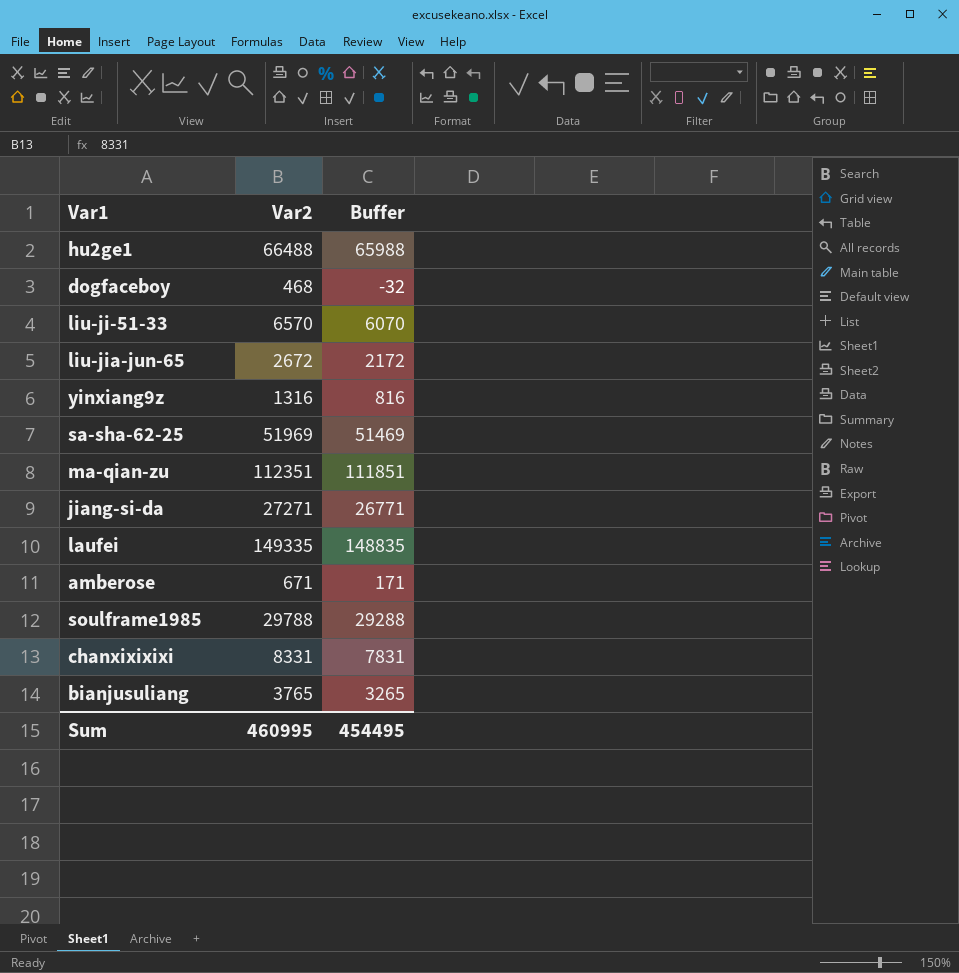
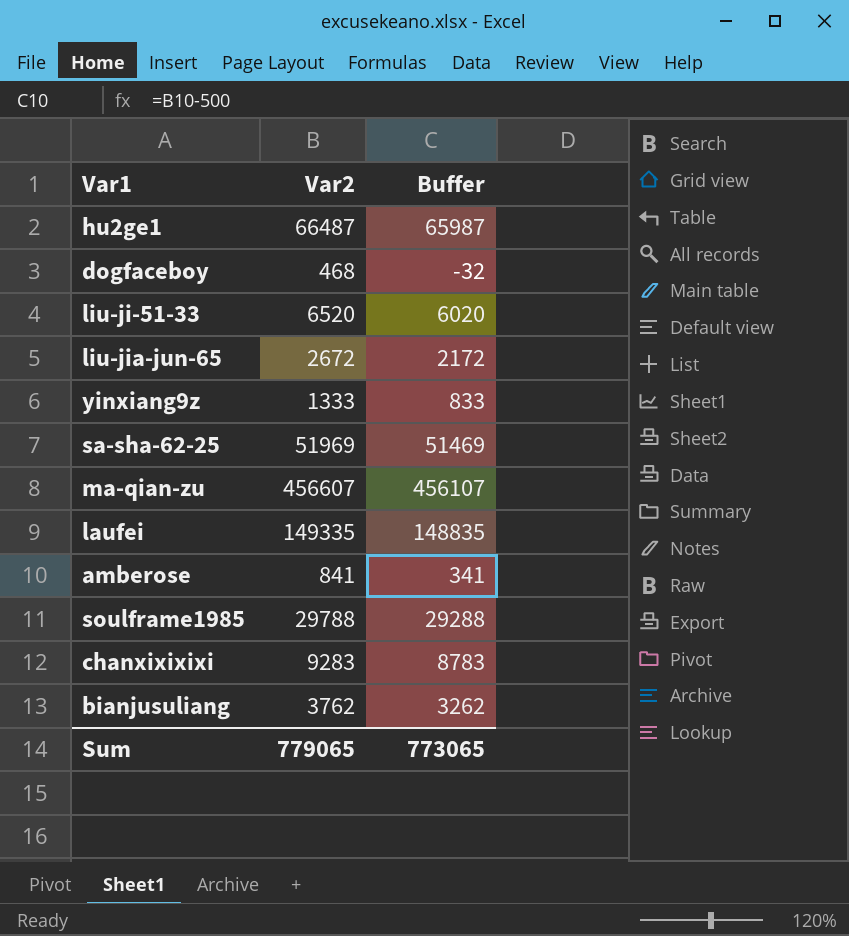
row jiang-si-da: 27271 | 26771 -> none
hu2ge1 | Var2: 66488 -> 66487
hu2ge1 | Buffer: 65988 -> 65987
liu-ji-51-33 | Var2: 6570 -> 6520
liu-ji-51-33 | Buffer: 6070 -> 6020
yinxiang9z | Var2: 1316 -> 1333
yinxiang9z | Buffer: 816 -> 833
ma-qian-zu | Var2: 112351 -> 456607
ma-qian-zu | Buffer: 111851 -> 456107
amberose | Var2: 671 -> 841
amberose | Buffer: 171 -> 341
chanxixixixi | Var2: 8331 -> 9283
chanxixixixi | Buffer: 7831 -> 8783
bianjusuliang | Var2: 3765 -> 3762
bianjusuliang | Buffer: 3265 -> 3262
Sum | Var2: 460995 -> 779065
Sum | Buffer: 454495 -> 773065

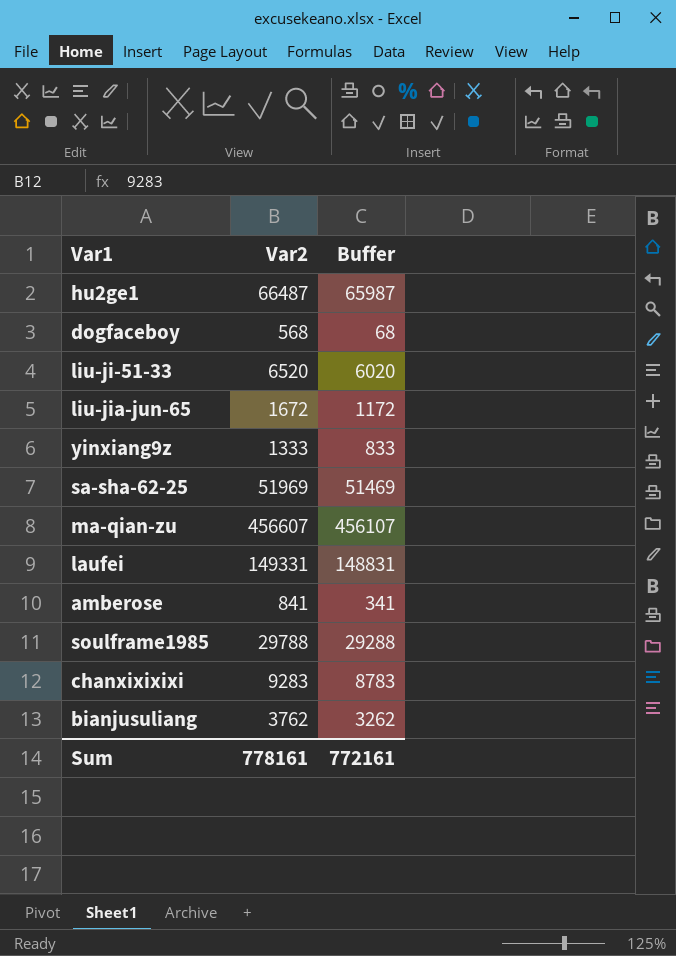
dogfaceboy | Var2: 468 -> 568
dogfaceboy | Buffer: -32 -> 68
liu-jia-jun-65 | Var2: 2672 -> 1672
liu-jia-jun-65 | Buffer: 2172 -> 1172
laufei | Var2: 149335 -> 149331
laufei | Buffer: 148835 -> 148831
Sum | Var2: 779065 -> 778161
Sum | Buffer: 773065 -> 772161

